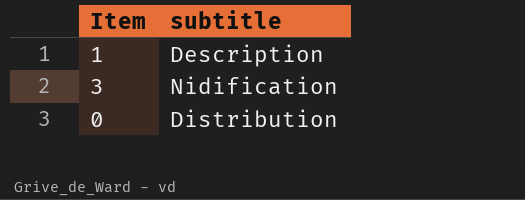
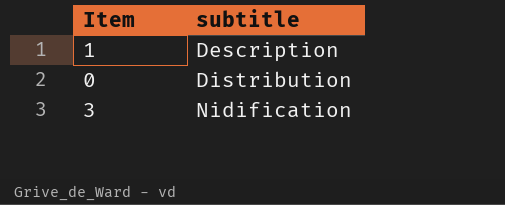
row order: none -> subtitle ascending

